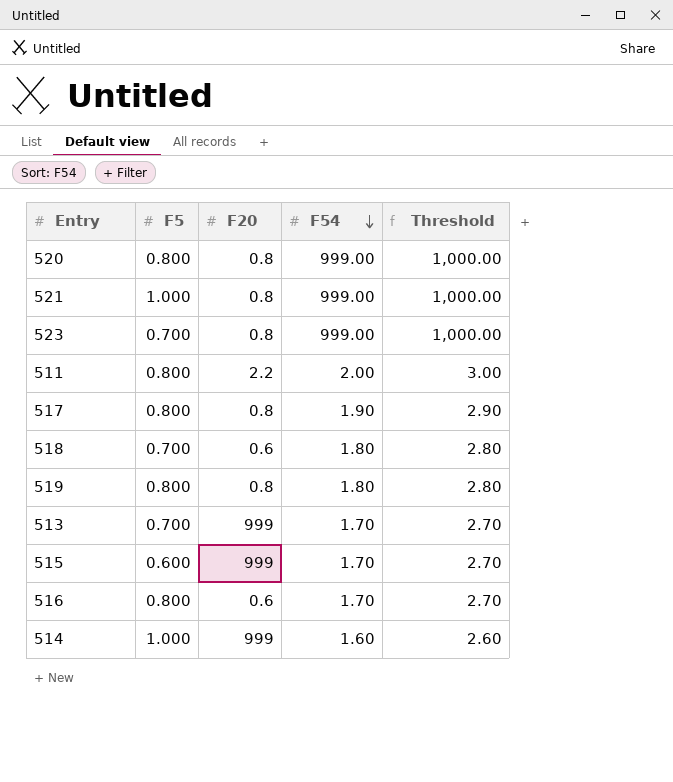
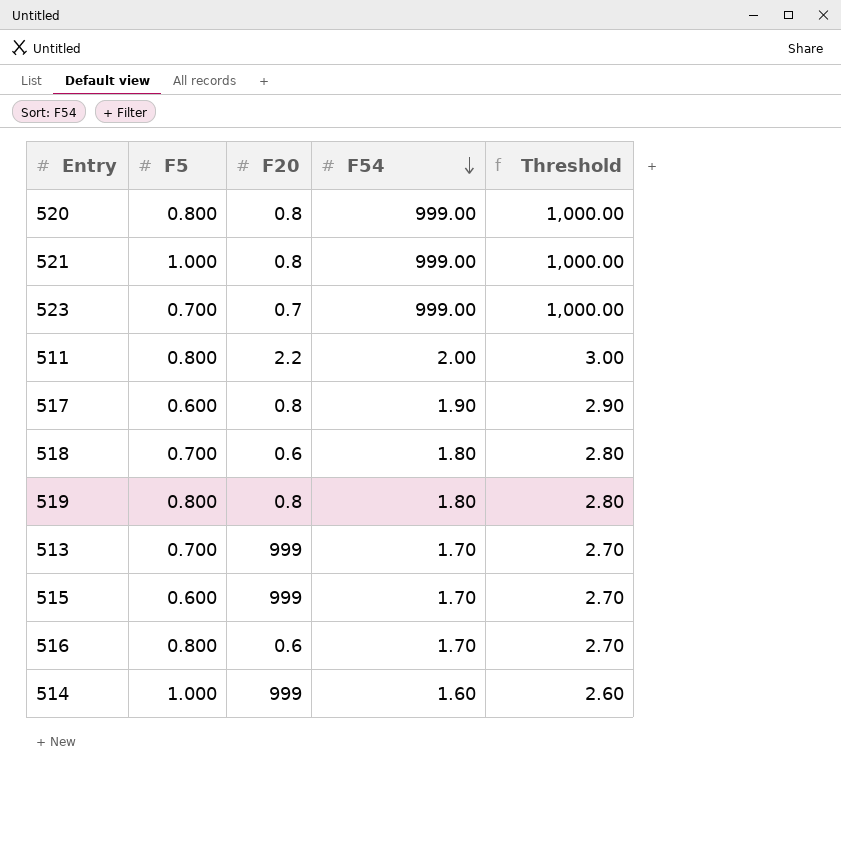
523 | F20: 0.8 -> 0.7
517 | F5: 0.800 -> 0.600

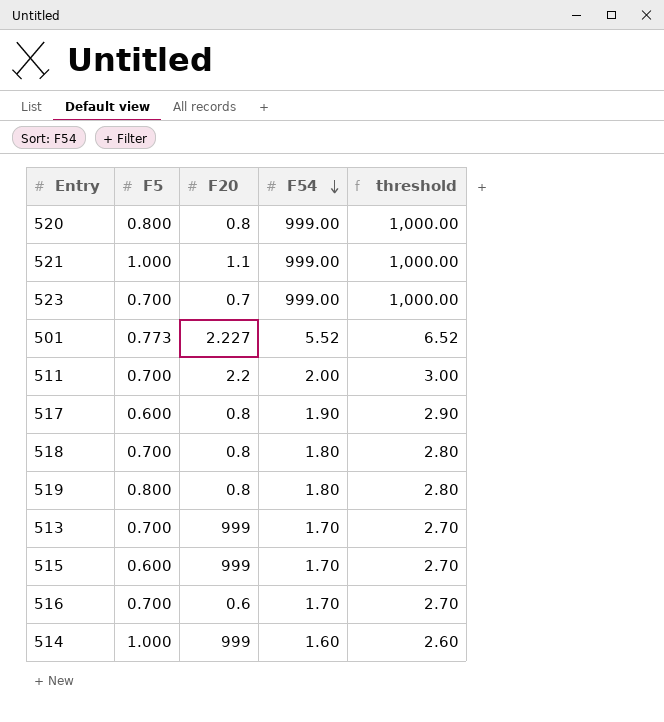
column name: Threshold -> threshold
521 | F20: 0.8 -> 1.1
row 501: none -> 0.773 | 2.227 | 5.52 | 6.52
511 | F5: 0.800 -> 0.700
518 | F20: 0.6 -> 0.8
516 | F5: 0.800 -> 0.700

